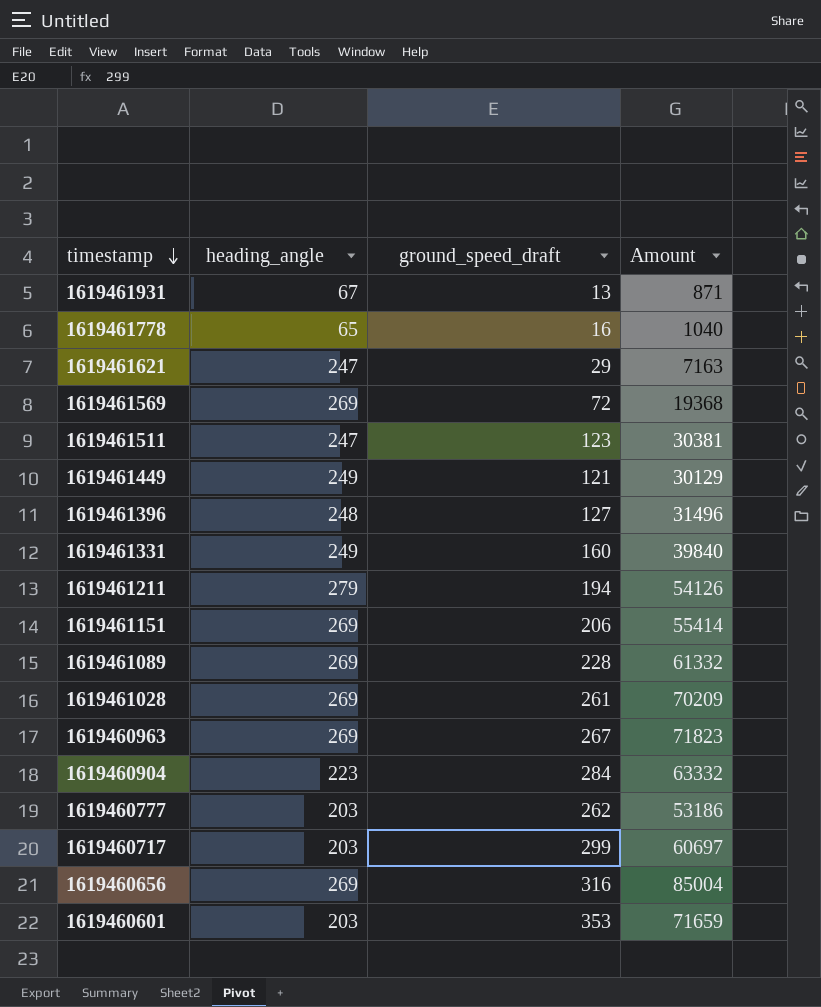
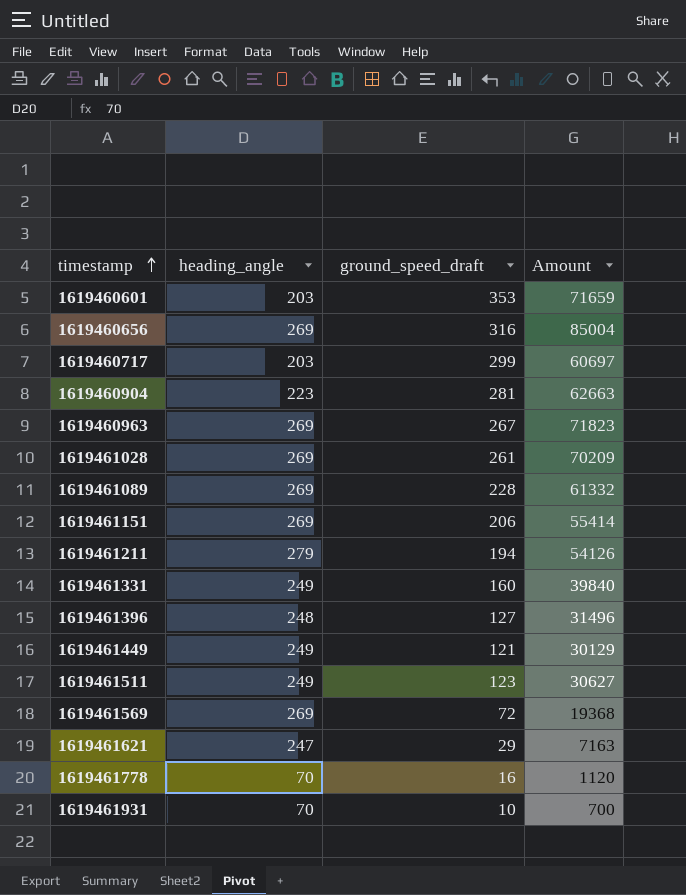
row order: timestamp descending -> timestamp ascending
row 1619460777: 203 | 262 | 53186 -> none
1619460904 | ground_speed_draft: 284 -> 281
1619460904 | Amount: 63332 -> 62663
1619461511 | heading_angle: 247 -> 249
1619461511 | Amount: 30381 -> 30627
1619461778 | heading_angle: 65 -> 70
1619461778 | Amount: 1040 -> 1120
1619461931 | heading_angle: 67 -> 70
1619461931 | ground_speed_draft: 13 -> 10
1619461931 | Amount: 871 -> 700

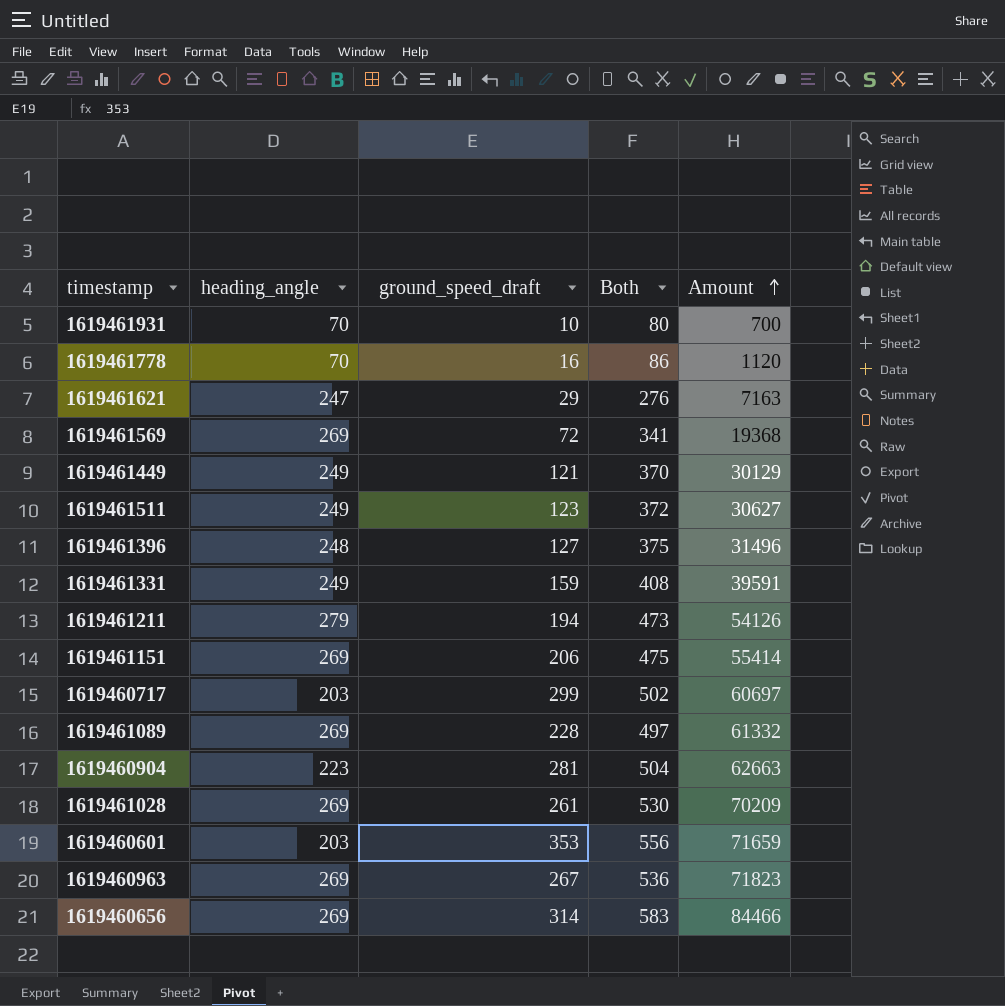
row order: timestamp ascending -> Amount ascending
column Both | formula: none -> [heading_angle] + [ground_speed_draft]
1619461331 | ground_speed_draft: 160 -> 159
1619461331 | Amount: 39840 -> 39591
1619460656 | ground_speed_draft: 316 -> 314
1619460656 | Amount: 85004 -> 84466

